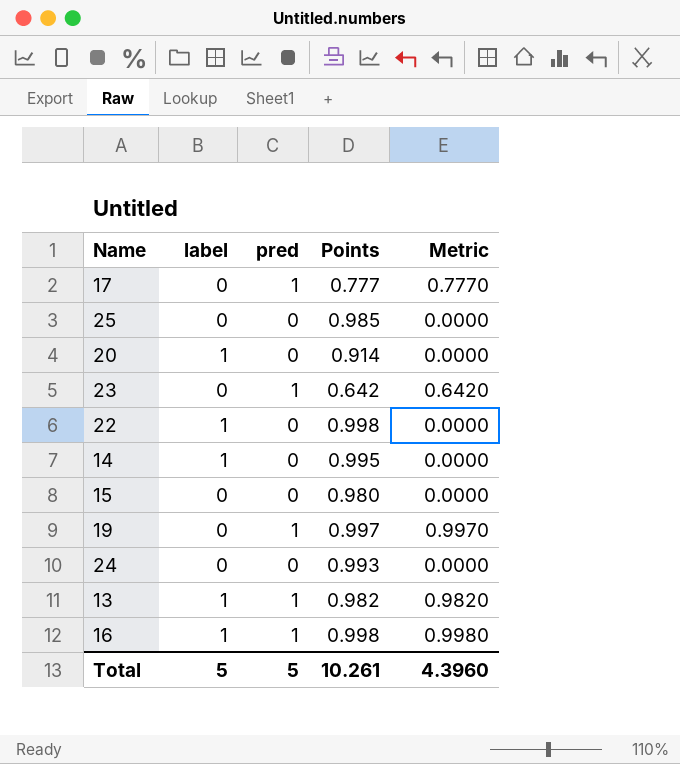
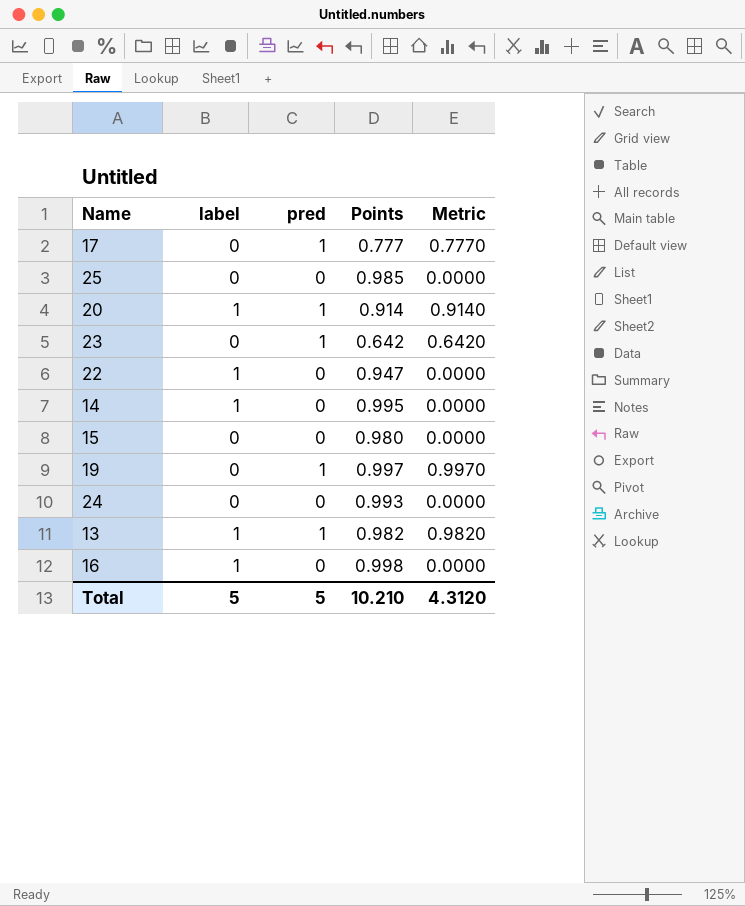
20 | pred: 0 -> 1
20 | Metric: 0.0000 -> 0.9140
22 | Points: 0.998 -> 0.947
16 | pred: 1 -> 0
16 | Metric: 0.9980 -> 0.0000
Total | Points: 10.261 -> 10.210
Total | Metric: 4.3960 -> 4.3120

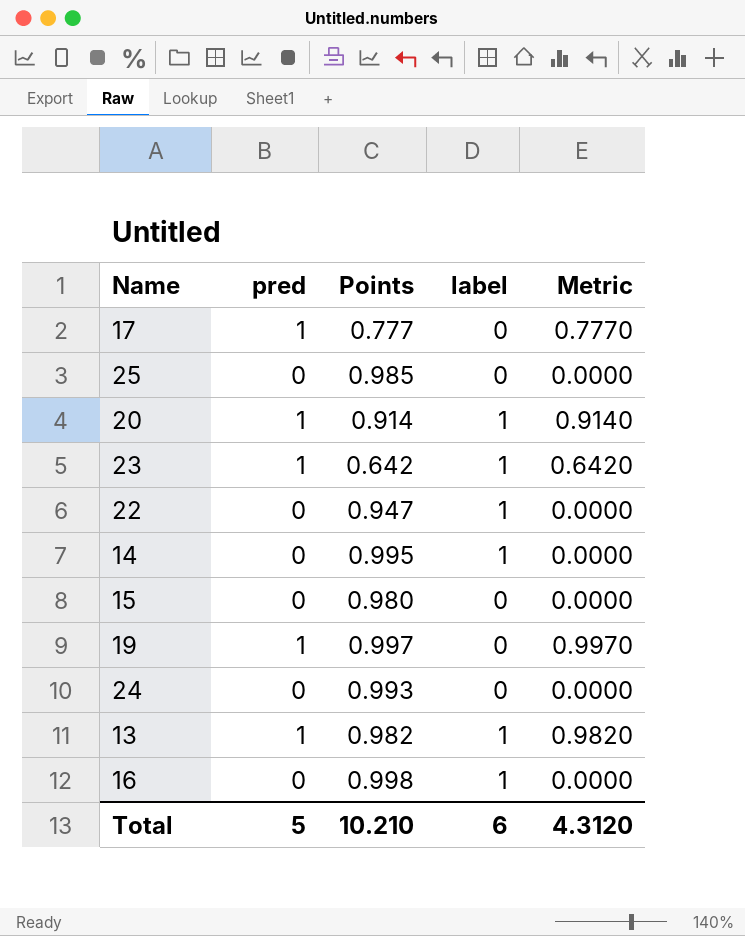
column label | position: 2 -> 4
23 | label: 0 -> 1
Total | label: 5 -> 6

